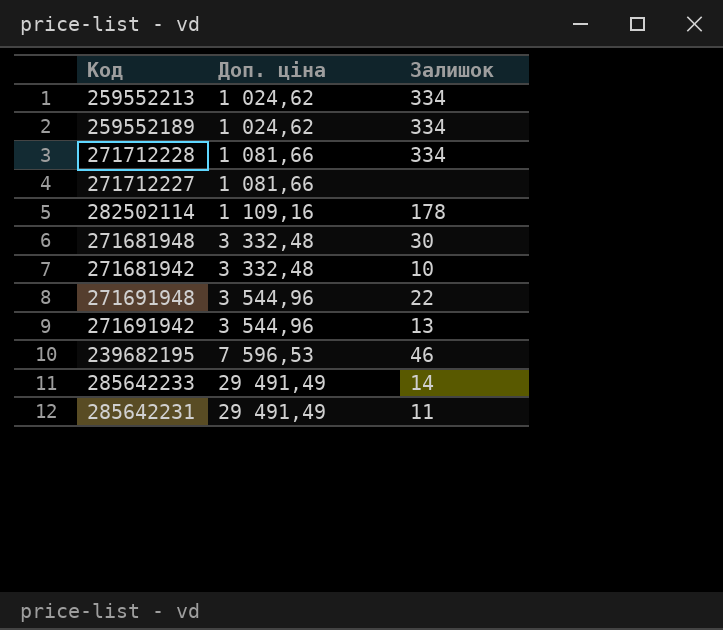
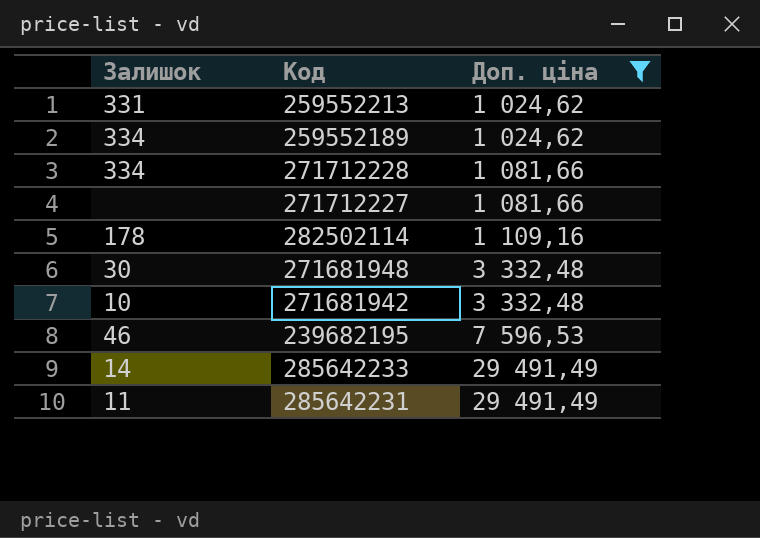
filter: none -> Доп. ціна != 3 544,96
column Залишок | position: 3 -> 1
259552213 | Залишок: 334 -> 331

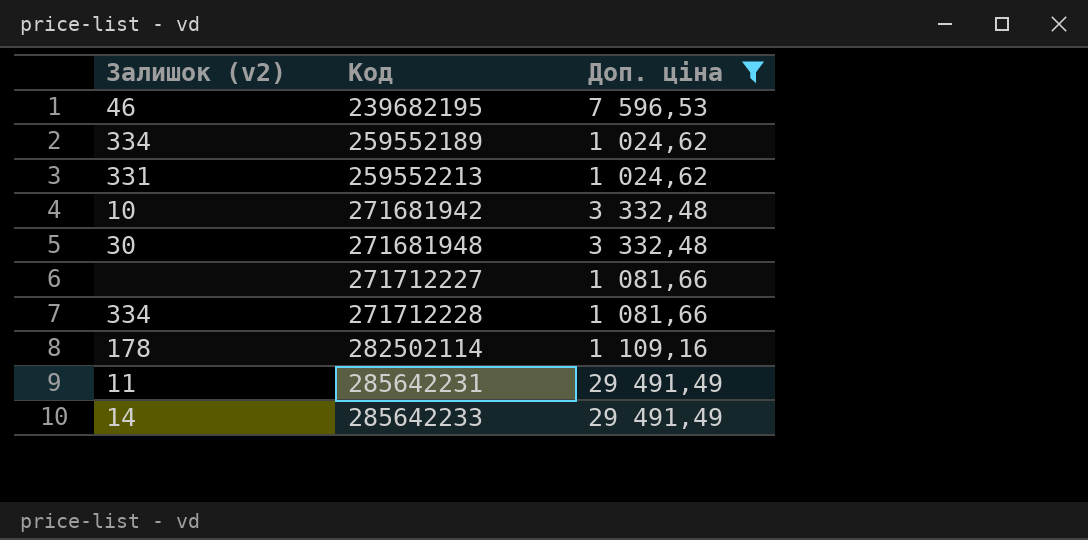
row order: Доп. ціна ascending -> Код ascending
column name: Залишок -> Залишок (v2)

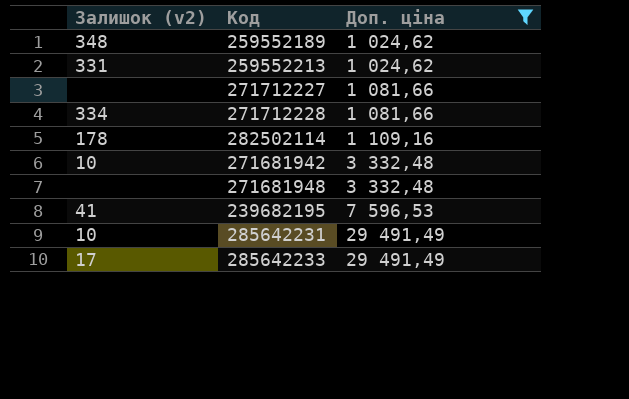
row order: Код ascending -> Доп. ціна ascending
259552189 | Залишок (v2): 334 -> 348
271681948 | Залишок (v2): 30 -> none
239682195 | Залишок (v2): 46 -> 41
285642231 | Залишок (v2): 11 -> 10
285642233 | Залишок (v2): 14 -> 17

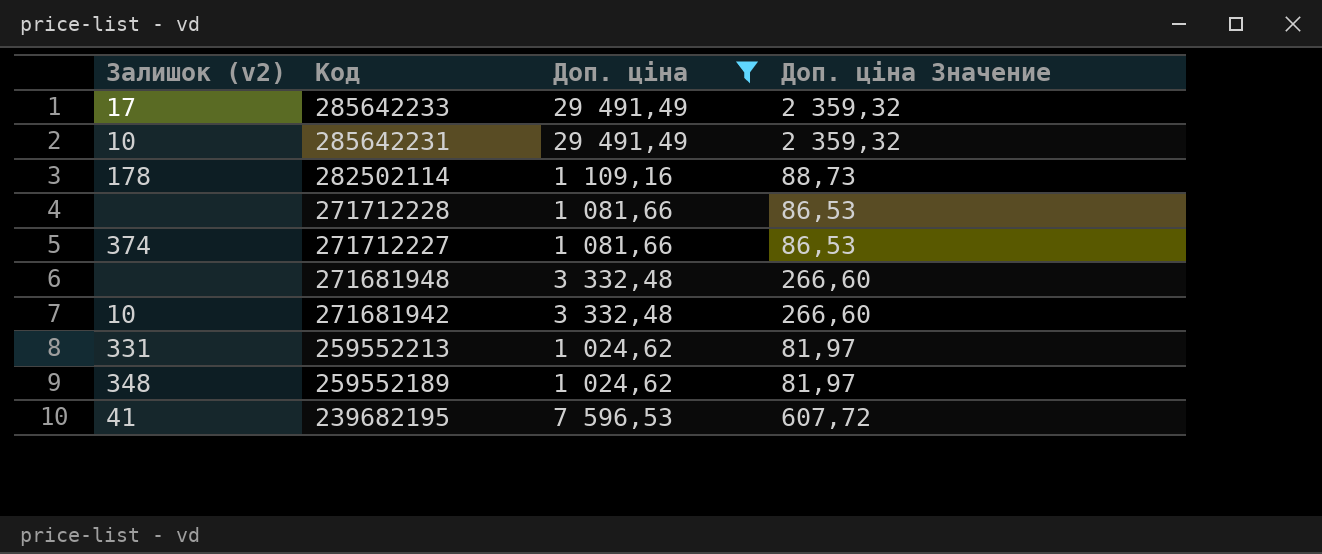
row order: Доп. ціна ascending -> Код descending
column Доп. ціна Значение | formula: none -> [Доп. ціна] * 0,08
271712228 | Залишок (v2): 334 -> none
271712227 | Залишок (v2): none -> 374

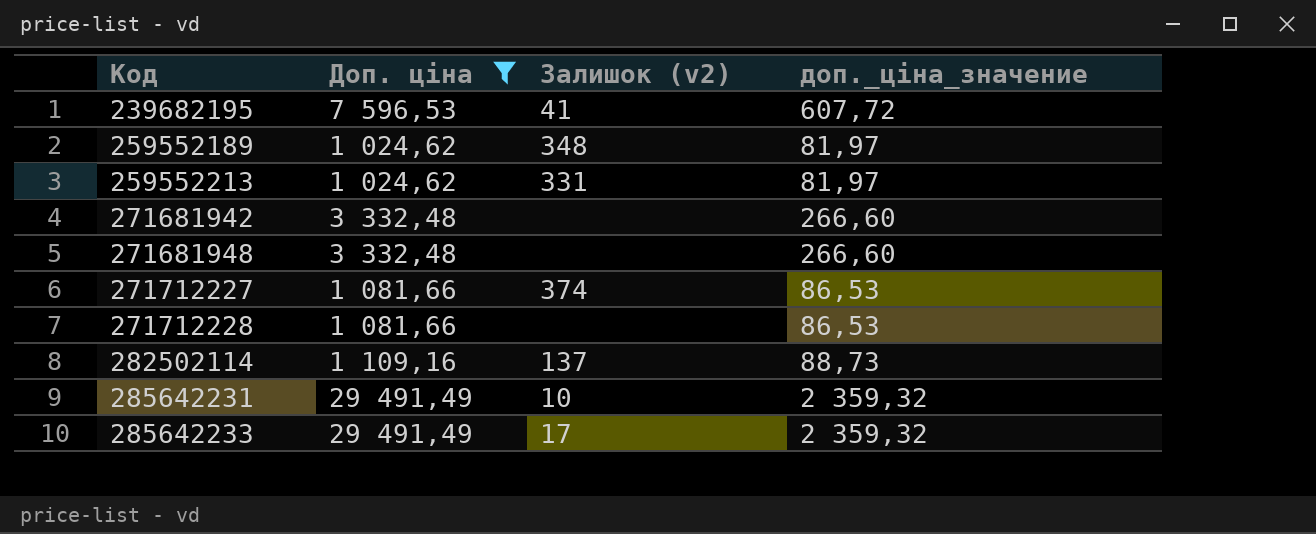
row order: Код descending -> Код ascending
column Залишок (v2) | position: 1 -> 3
column name: Доп. ціна Значение -> доп._ціна_значение
271681942 | Залишок (v2): 10 -> none
282502114 | Залишок (v2): 178 -> 137

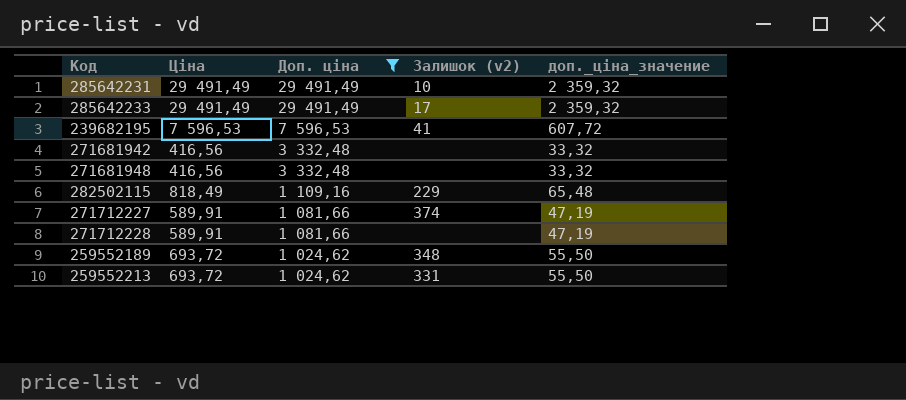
row order: Код ascending -> Доп. ціна descending
column Ціна | position: none -> 2
column доп._ціна_значение | formula: [Доп. ціна] * 0,08 -> [Ціна] * 0,08
row 282502114: 1 109,16 | 137 | 88,73 -> none
row 282502115: none -> 818,49 | 1 109,16 | 229 | 65,48

